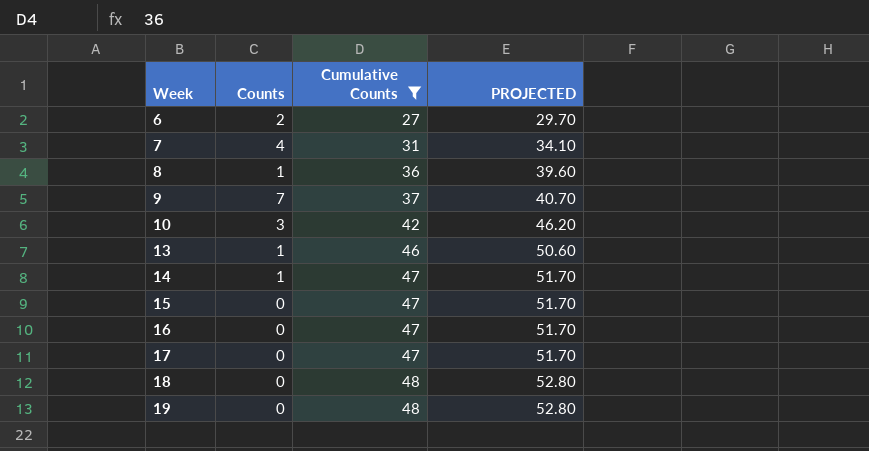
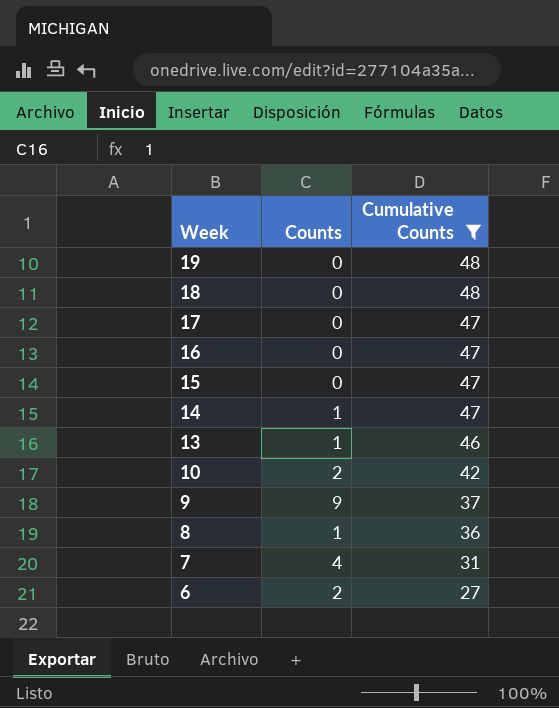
row order: Week ascending -> Week descending
column PROJECTED | formula: [Cumulative Counts] * 1.1 -> none
10 | Counts: 3 -> 2
9 | Counts: 7 -> 9

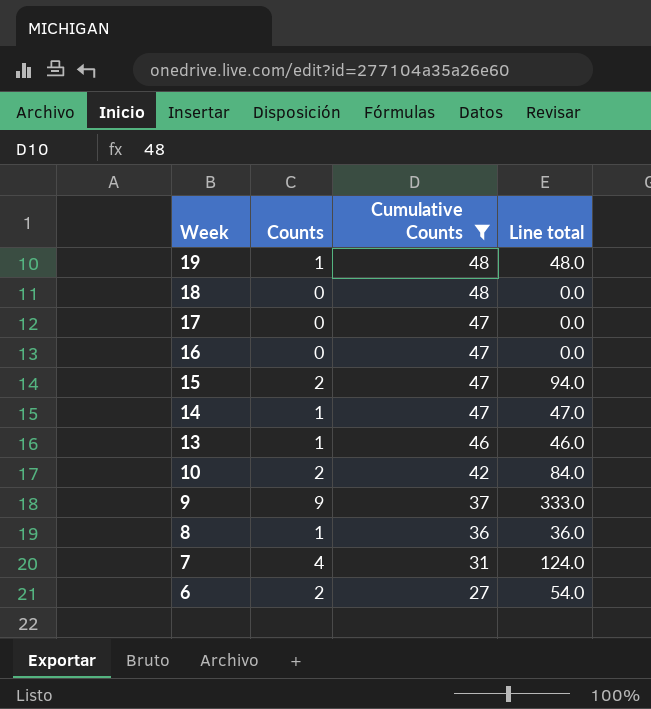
column Line total | formula: none -> [Counts] * [Cumulative Counts]
19 | Counts: 0 -> 1
15 | Counts: 0 -> 2

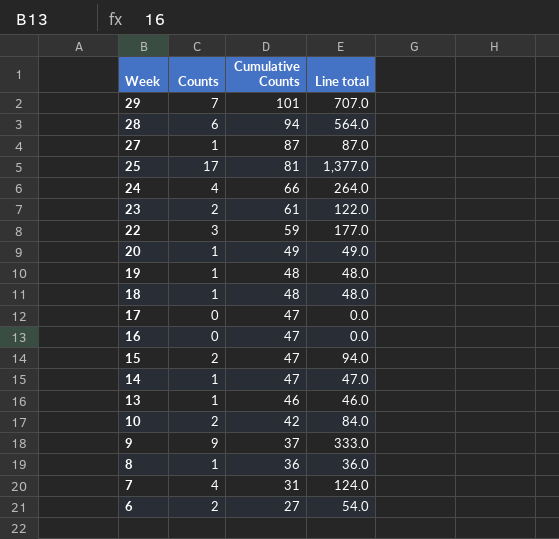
filter: Cumulative Counts <= 48 -> none
18 | Counts: 0 -> 1
18 | Line total: 0.0 -> 48.0

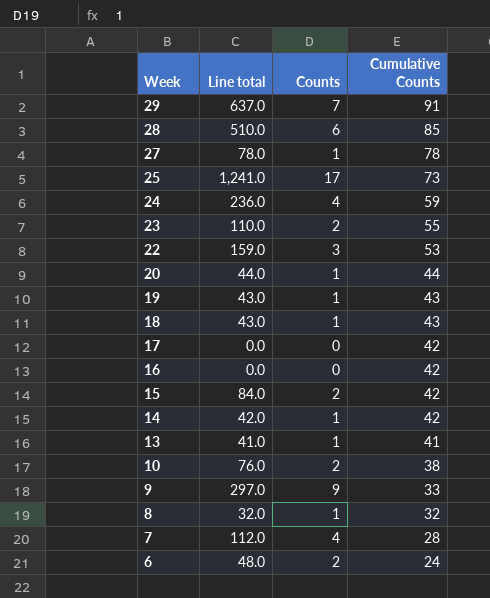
column Line total | position: 4 -> 2
29 | Line total: 707.0 -> 637.0
29 | Cumulative Counts: 101 -> 91
28 | Line total: 564.0 -> 510.0
28 | Cumulative Counts: 94 -> 85
27 | Line total: 87.0 -> 78.0
27 | Cumulative Counts: 87 -> 78
25 | Line total: 1,377.0 -> 1,241.0
25 | Cumulative Counts: 81 -> 73
24 | Line total: 264.0 -> 236.0
24 | Cumulative Counts: 66 -> 59
23 | Line total: 122.0 -> 110.0
23 | Cumulative Counts: 61 -> 55
22 | Line total: 177.0 -> 159.0
22 | Cumulative Counts: 59 -> 53
20 | Line total: 49.0 -> 44.0
20 | Cumulative Counts: 49 -> 44
19 | Line total: 48.0 -> 43.0
19 | Cumulative Counts: 48 -> 43
18 | Line total: 48.0 -> 43.0
18 | Cumulative Counts: 48 -> 43
17 | Cumulative Counts: 47 -> 42
16 | Cumulative Counts: 47 -> 42
15 | Line total: 94.0 -> 84.0
15 | Cumulative Counts: 47 -> 42
14 | Line total: 47.0 -> 42.0
14 | Cumulative Counts: 47 -> 42
13 | Line total: 46.0 -> 41.0
13 | Cumulative Counts: 46 -> 41
10 | Line total: 84.0 -> 76.0
10 | Cumulative Counts: 42 -> 38
9 | Line total: 333.0 -> 297.0
9 | Cumulative Counts: 37 -> 33
8 | Line total: 36.0 -> 32.0
8 | Cumulative Counts: 36 -> 32
7 | Line total: 124.0 -> 112.0
7 | Cumulative Counts: 31 -> 28
6 | Line total: 54.0 -> 48.0
6 | Cumulative Counts: 27 -> 24

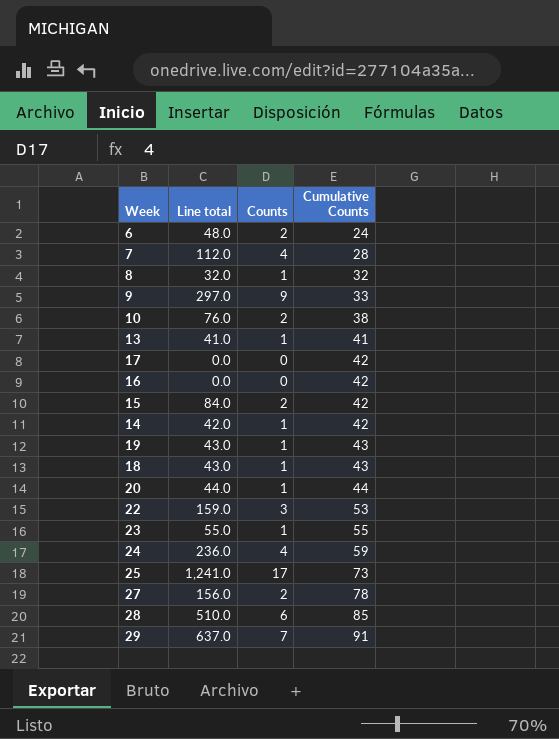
row order: Week descending -> Cumulative Counts ascending
23 | Line total: 110.0 -> 55.0
23 | Counts: 2 -> 1
27 | Line total: 78.0 -> 156.0
27 | Counts: 1 -> 2

